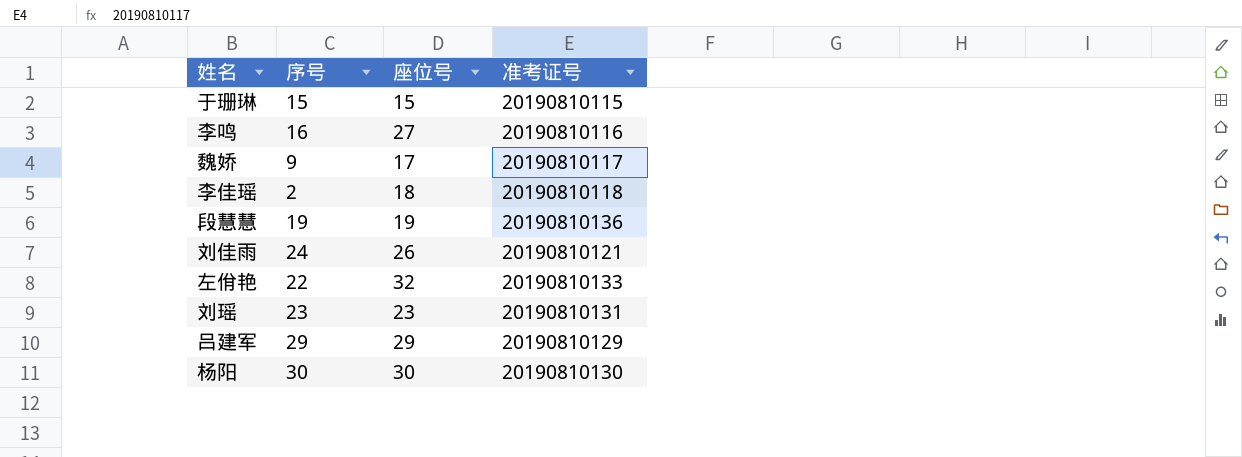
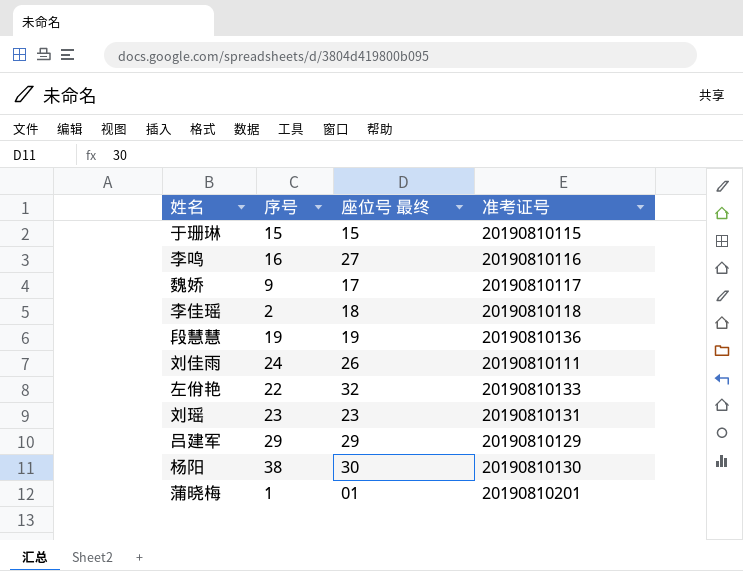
column name: 座位号 -> 座位号 最终
刘佳雨 | 准考证号: 20190810121 -> 20190810111
杨阳 | 序号: 30 -> 38
row 蒲晓梅: none -> 1 | 01 | 20190810201

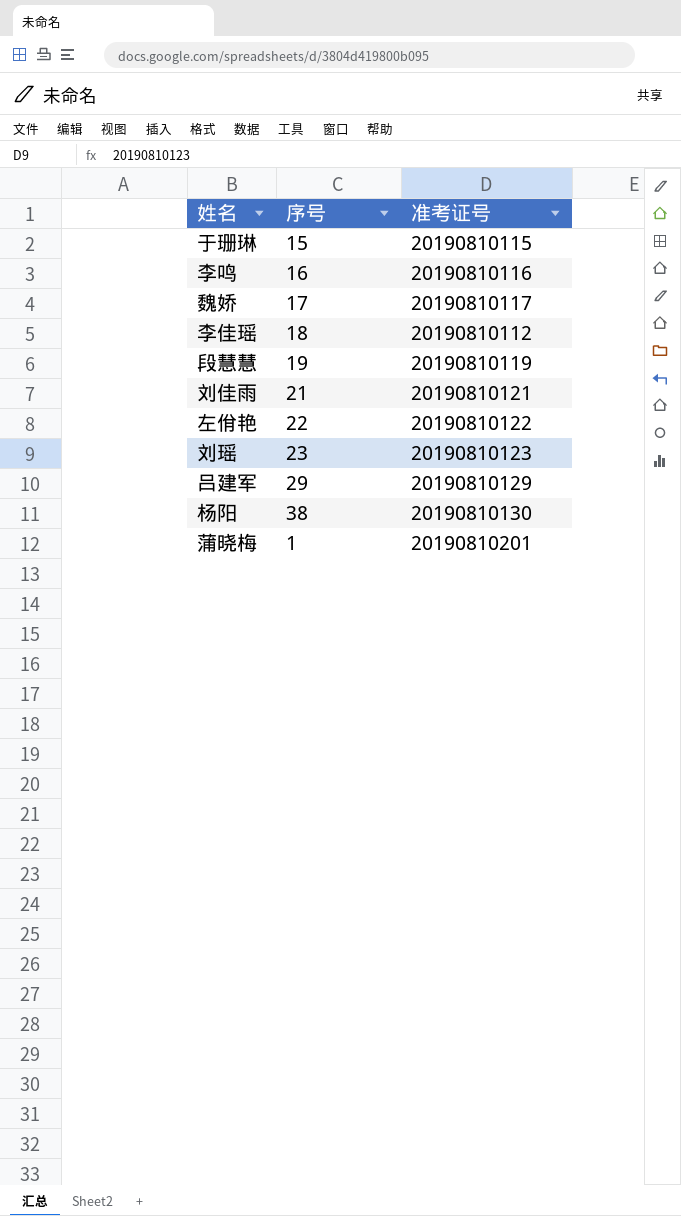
column 座位号 最终 | position: 3 -> none
魏娇 | 序号: 9 -> 17
李佳瑶 | 序号: 2 -> 18
李佳瑶 | 准考证号: 20190810118 -> 20190810112
段慧慧 | 准考证号: 20190810136 -> 20190810119
刘佳雨 | 序号: 24 -> 21
刘佳雨 | 准考证号: 20190810111 -> 20190810121
左佾艳 | 准考证号: 20190810133 -> 20190810122
刘瑶 | 准考证号: 20190810131 -> 20190810123

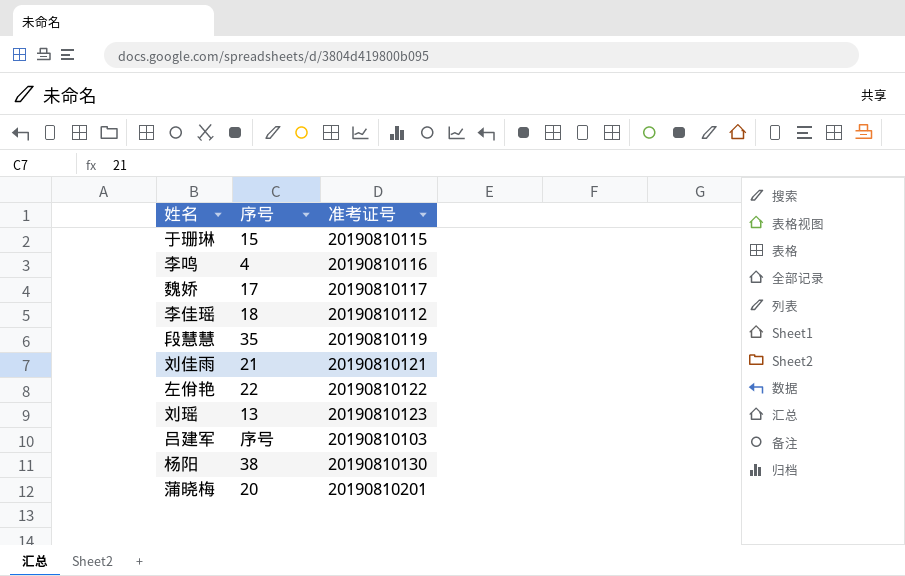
李鸣 | 序号: 16 -> 4
段慧慧 | 序号: 19 -> 35
刘瑶 | 序号: 23 -> 13
吕建军 | 序号: 29 -> 序号
吕建军 | 准考证号: 20190810129 -> 20190810103
蒲晓梅 | 序号: 1 -> 20

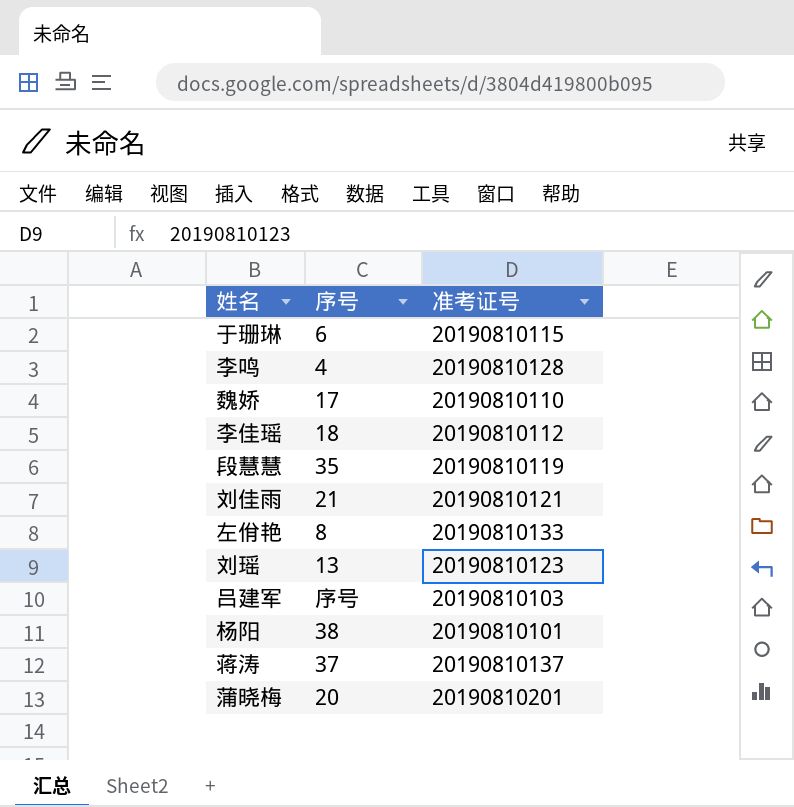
于珊琳 | 序号: 15 -> 6
李鸣 | 准考证号: 20190810116 -> 20190810128
魏娇 | 准考证号: 20190810117 -> 20190810110
左佾艳 | 序号: 22 -> 8
左佾艳 | 准考证号: 20190810122 -> 20190810133
杨阳 | 准考证号: 20190810130 -> 20190810101
row 蒋涛: none -> 37 | 20190810137

